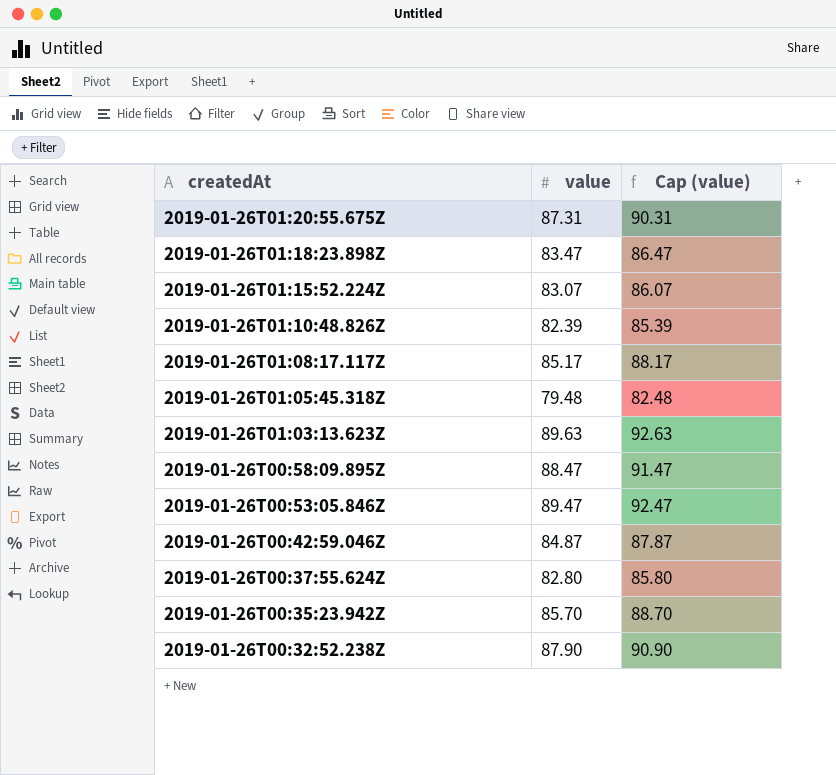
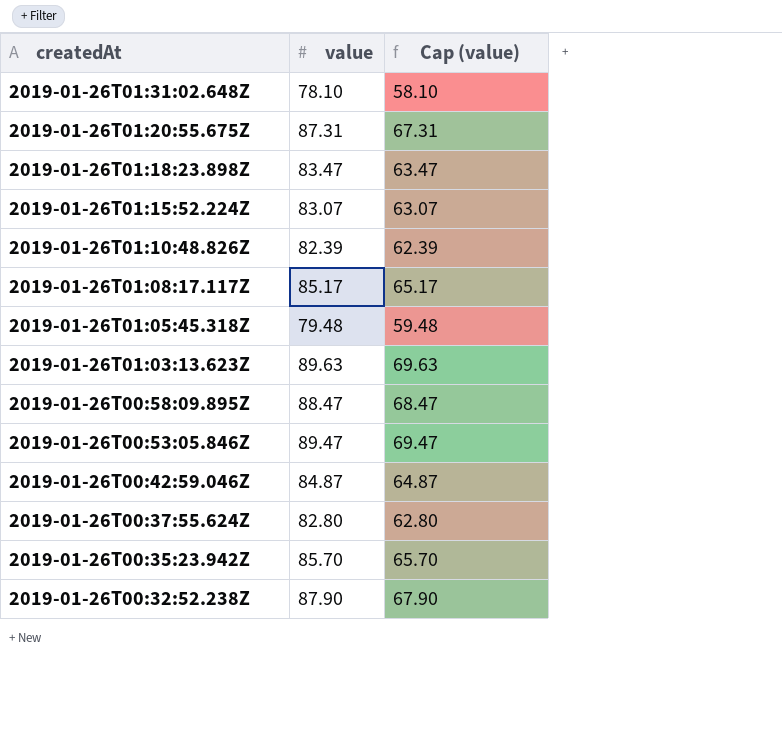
column Cap (value) | formula: [value] + 3 -> [value] - 20
row 2019-01-26T01:31:02.648Z: none -> 78.10 | 58.10

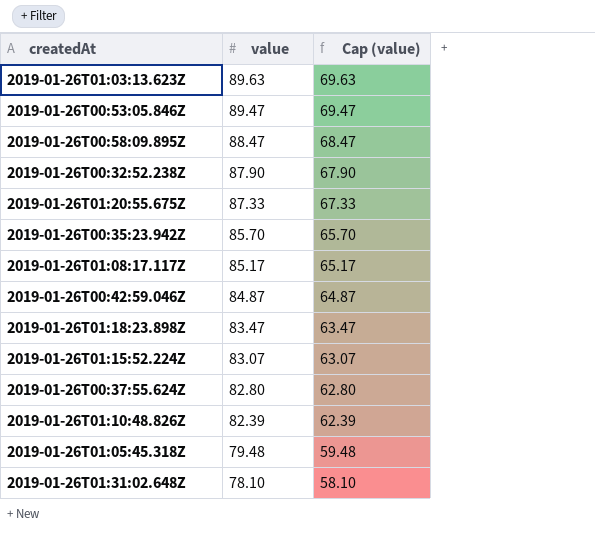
row order: createdAt descending -> value descending
2019-01-26T01:20:55.675Z | value: 87.31 -> 87.33
2019-01-26T01:20:55.675Z | Cap (value): 67.31 -> 67.33

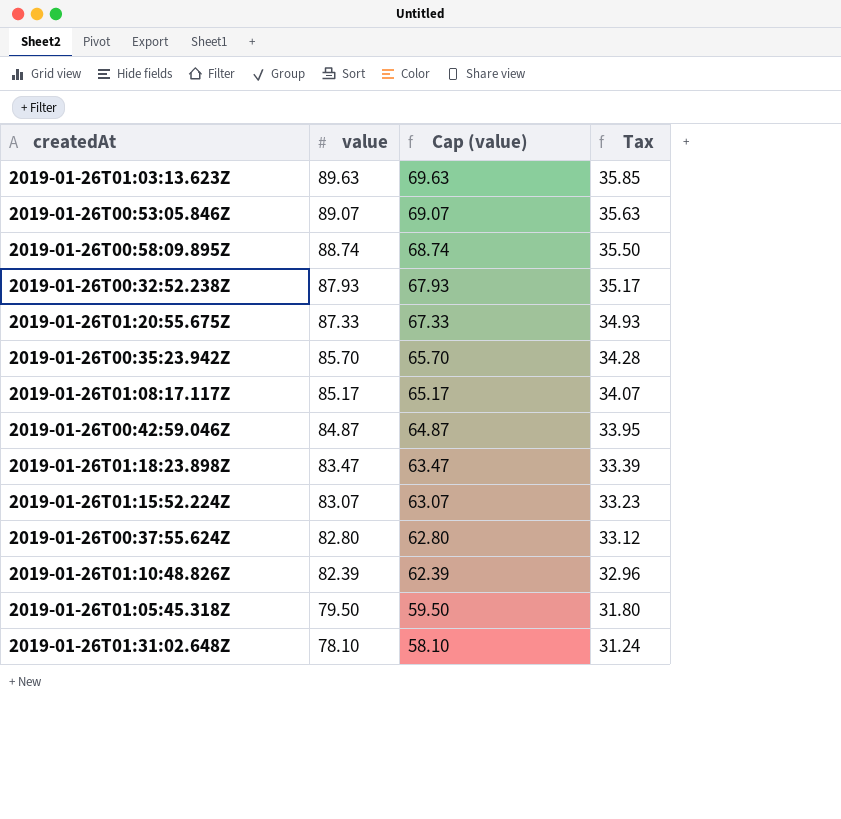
column Tax | formula: none -> [value] * 0.4
2019-01-26T00:53:05.846Z | value: 89.47 -> 89.07
2019-01-26T00:53:05.846Z | Cap (value): 69.47 -> 69.07
2019-01-26T00:58:09.895Z | value: 88.47 -> 88.74
2019-01-26T00:58:09.895Z | Cap (value): 68.47 -> 68.74
2019-01-26T00:32:52.238Z | value: 87.90 -> 87.93
2019-01-26T00:32:52.238Z | Cap (value): 67.90 -> 67.93
2019-01-26T01:05:45.318Z | value: 79.48 -> 79.50
2019-01-26T01:05:45.318Z | Cap (value): 59.48 -> 59.50

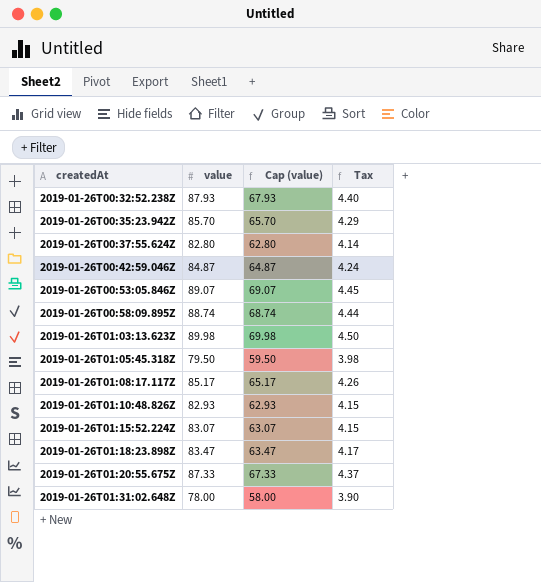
row order: value descending -> createdAt ascending
column Tax | formula: [value] * 0.4 -> [value] * 0.05
2019-01-26T01:03:13.623Z | value: 89.63 -> 89.98
2019-01-26T01:03:13.623Z | Cap (value): 69.63 -> 69.98
2019-01-26T01:10:48.826Z | value: 82.39 -> 82.93
2019-01-26T01:10:48.826Z | Cap (value): 62.39 -> 62.93
2019-01-26T01:31:02.648Z | value: 78.10 -> 78.00
2019-01-26T01:31:02.648Z | Cap (value): 58.10 -> 58.00

